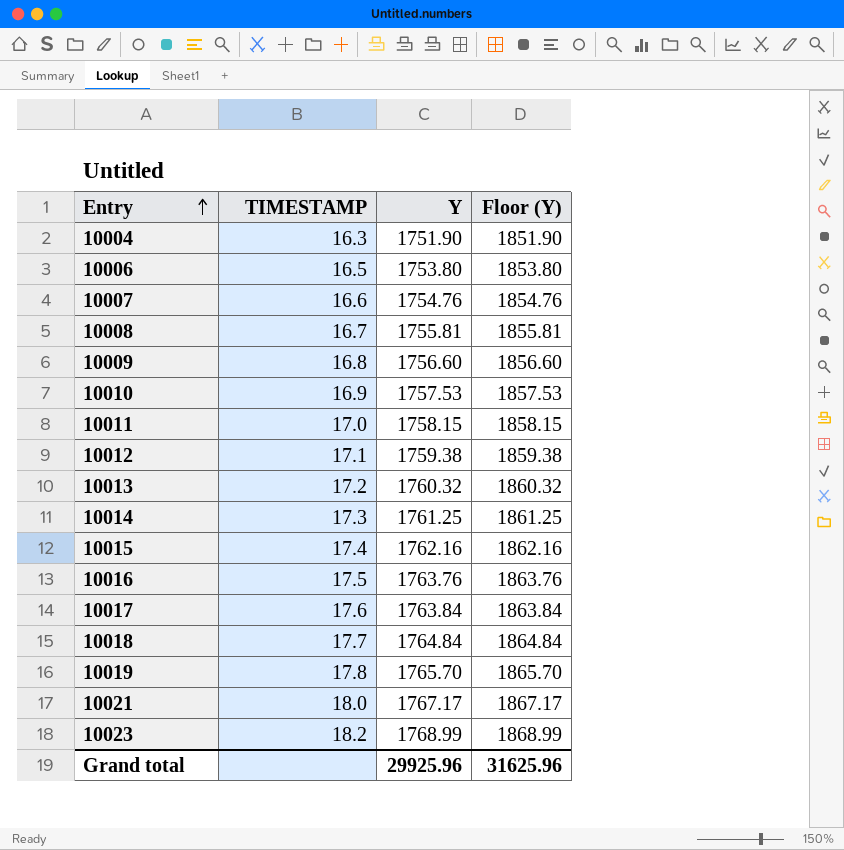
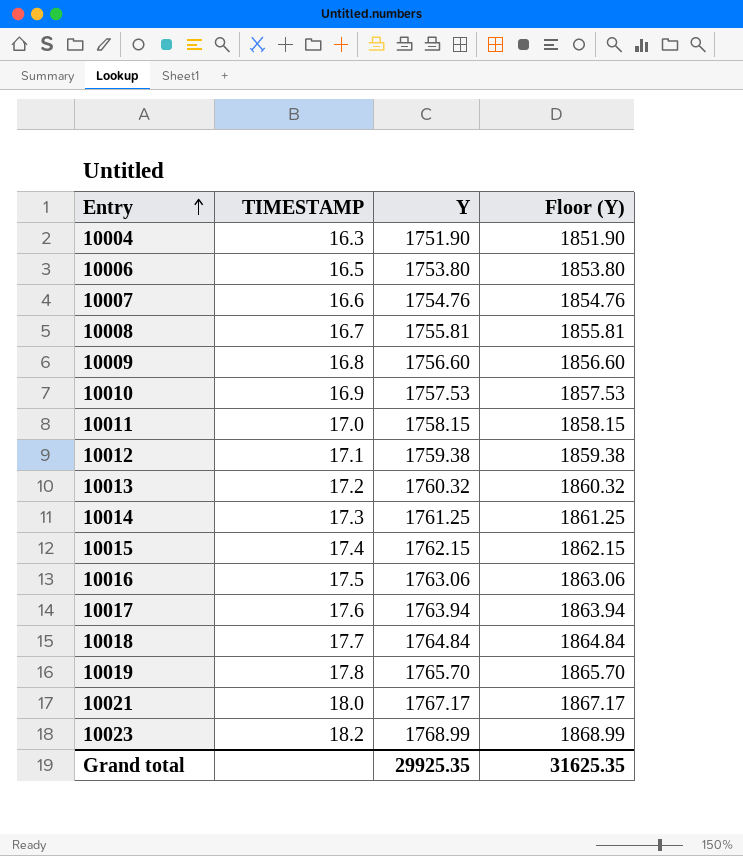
10015 | Y: 1762.16 -> 1762.15
10015 | Floor (Y): 1862.16 -> 1862.15
10016 | Y: 1763.76 -> 1763.06
10016 | Floor (Y): 1863.76 -> 1863.06
10017 | Y: 1763.84 -> 1763.94
10017 | Floor (Y): 1863.84 -> 1863.94
Grand total | Y: 29925.96 -> 29925.35
Grand total | Floor (Y): 31625.96 -> 31625.35

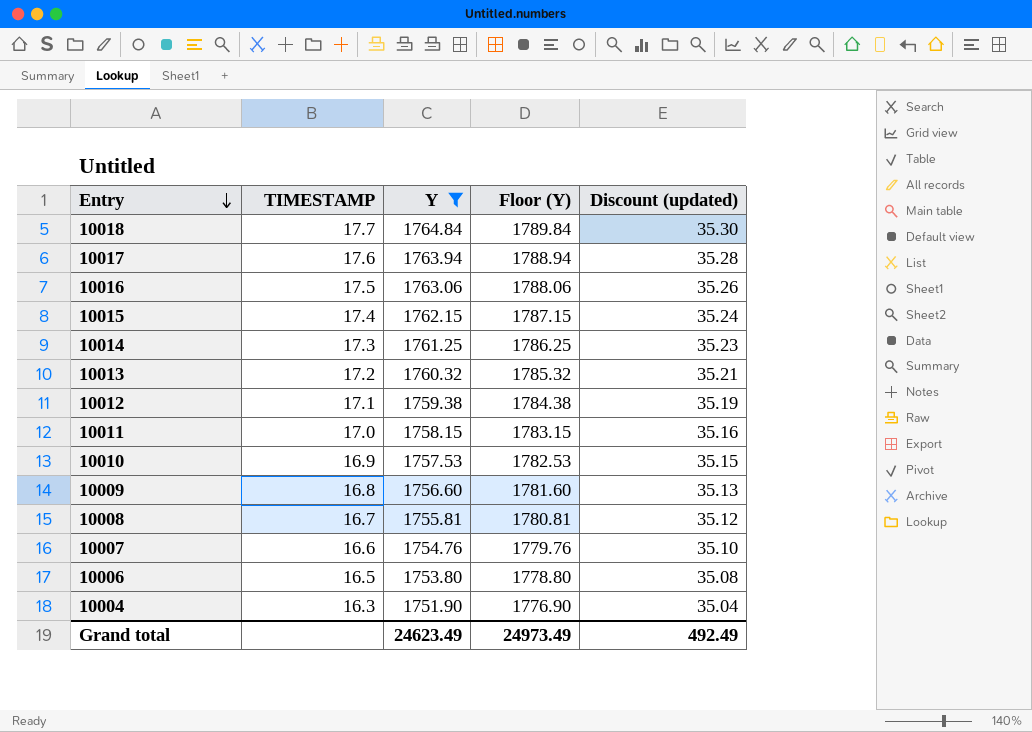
filter: none -> Y <= 1764.84
row order: Entry ascending -> Entry descending
column Floor (Y) | formula: [Y] + 100 -> [Y] + 25
column Discount (updated) | formula: none -> [Y] * 0.02
Grand total | Y: 29925.35 -> 24623.49
Grand total | Floor (Y): 31625.35 -> 24973.49

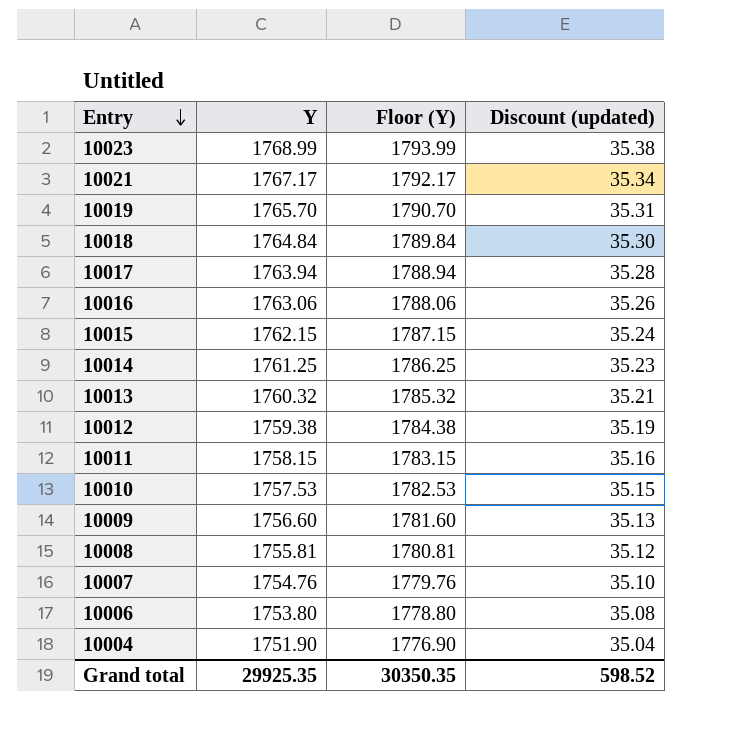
filter: Y <= 1764.84 -> none
column TIMESTAMP | position: 2 -> none
Grand total | Y: 24623.49 -> 29925.35
Grand total | Floor (Y): 24973.49 -> 30350.35
Grand total | Discount (updated): 492.49 -> 598.52

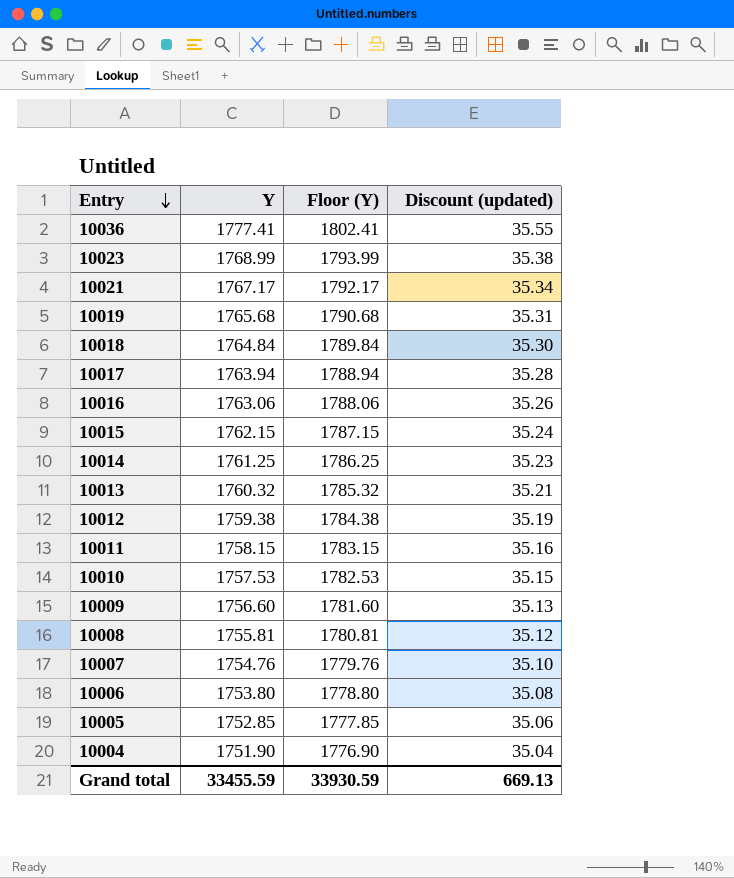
row 10036: none -> 1777.41 | 1802.41 | 35.55
10019 | Y: 1765.70 -> 1765.68
10019 | Floor (Y): 1790.70 -> 1790.68
row 10005: none -> 1752.85 | 1777.85 | 35.06
Grand total | Y: 29925.35 -> 33455.59
Grand total | Floor (Y): 30350.35 -> 33930.59
Grand total | Discount (updated): 598.52 -> 669.13

